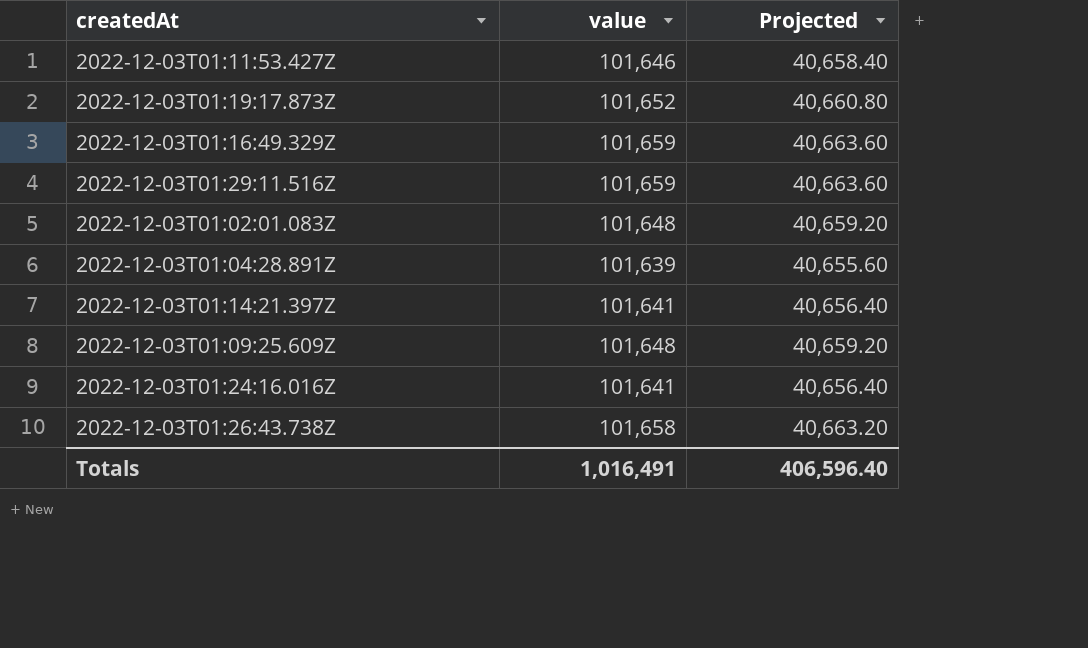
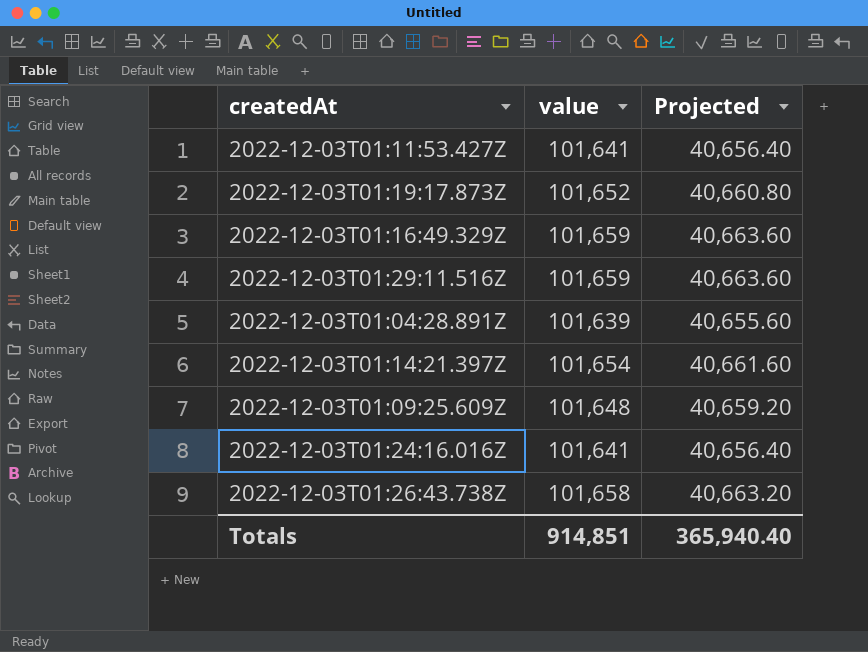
row 2022-12-03T01:02:01.083Z: 101,648 | 40,659.20 -> none
2022-12-03T01:11:53.427Z | value: 101,646 -> 101,641
2022-12-03T01:11:53.427Z | Projected: 40,658.40 -> 40,656.40
2022-12-03T01:14:21.397Z | value: 101,641 -> 101,654
2022-12-03T01:14:21.397Z | Projected: 40,656.40 -> 40,661.60
Totals | value: 1,016,491 -> 914,851
Totals | Projected: 406,596.40 -> 365,940.40

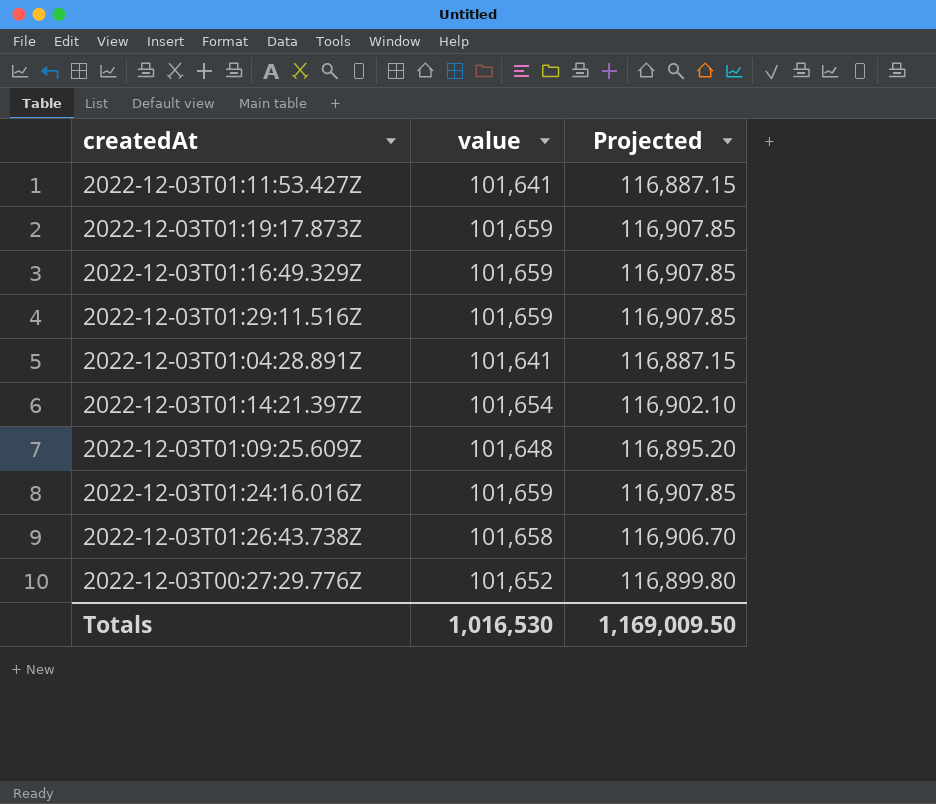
column Projected | formula: [value] * 0.4 -> [value] * 1.15
2022-12-03T01:19:17.873Z | value: 101,652 -> 101,659
2022-12-03T01:04:28.891Z | value: 101,639 -> 101,641
2022-12-03T01:24:16.016Z | value: 101,641 -> 101,659
row 2022-12-03T00:27:29.776Z: none -> 101,652 | 116,899.80
Totals | value: 914,851 -> 1,016,530
Totals | Projected: 365,940.40 -> 1,169,009.50

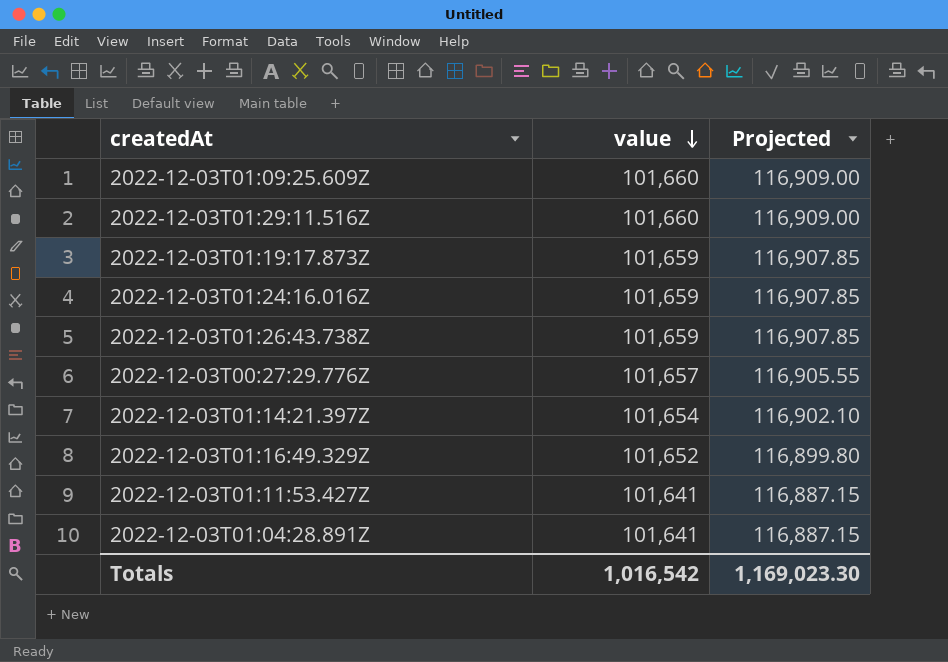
row order: none -> value descending
2022-12-03T01:09:25.609Z | value: 101,648 -> 101,660
2022-12-03T01:09:25.609Z | Projected: 116,895.20 -> 116,909.00
2022-12-03T01:29:11.516Z | value: 101,659 -> 101,660
2022-12-03T01:29:11.516Z | Projected: 116,907.85 -> 116,909.00
2022-12-03T01:26:43.738Z | value: 101,658 -> 101,659
2022-12-03T01:26:43.738Z | Projected: 116,906.70 -> 116,907.85
2022-12-03T00:27:29.776Z | value: 101,652 -> 101,657
2022-12-03T00:27:29.776Z | Projected: 116,899.80 -> 116,905.55
2022-12-03T01:16:49.329Z | value: 101,659 -> 101,652
2022-12-03T01:16:49.329Z | Projected: 116,907.85 -> 116,899.80
Totals | value: 1,016,530 -> 1,016,542
Totals | Projected: 1,169,009.50 -> 1,169,023.30

